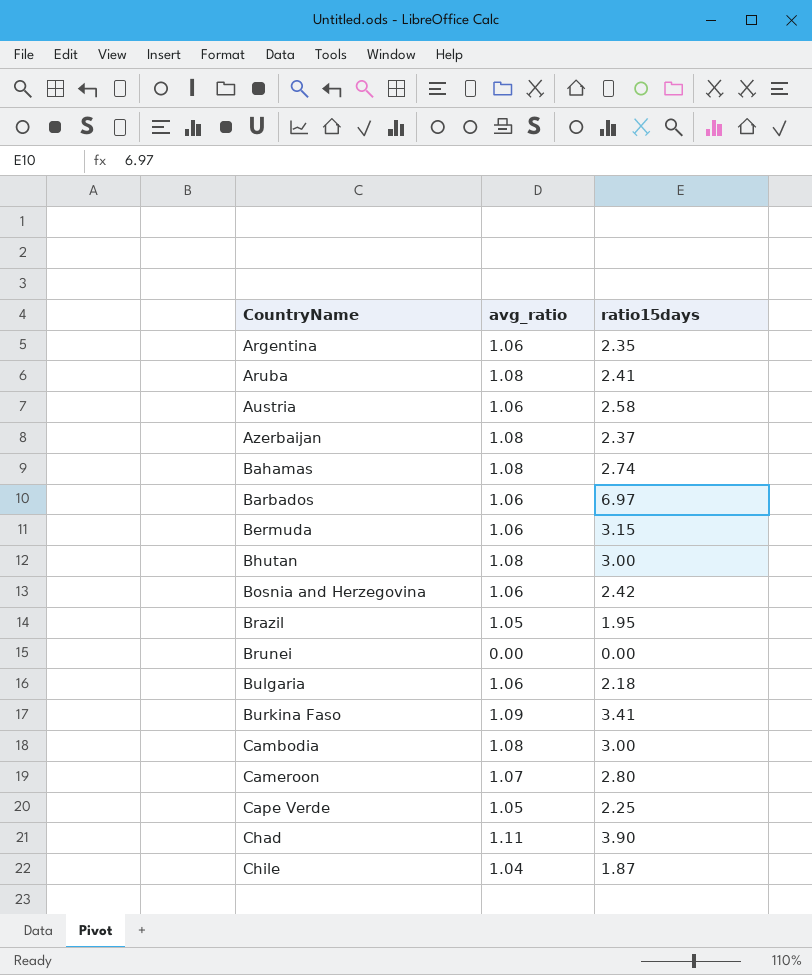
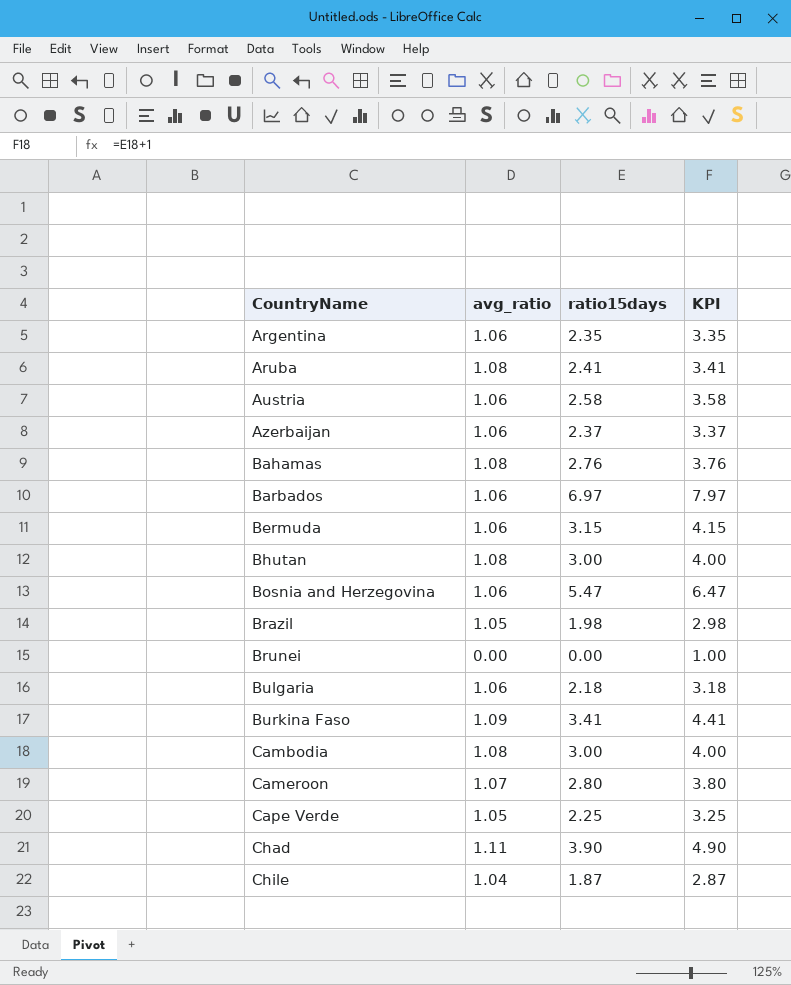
column KPI | formula: none -> [ratio15days] + 1
Azerbaijan | avg_ratio: 1.08 -> 1.06
Bahamas | ratio15days: 2.74 -> 2.76
Bosnia and Herzegovina | ratio15days: 2.42 -> 5.47
Brazil | ratio15days: 1.95 -> 1.98

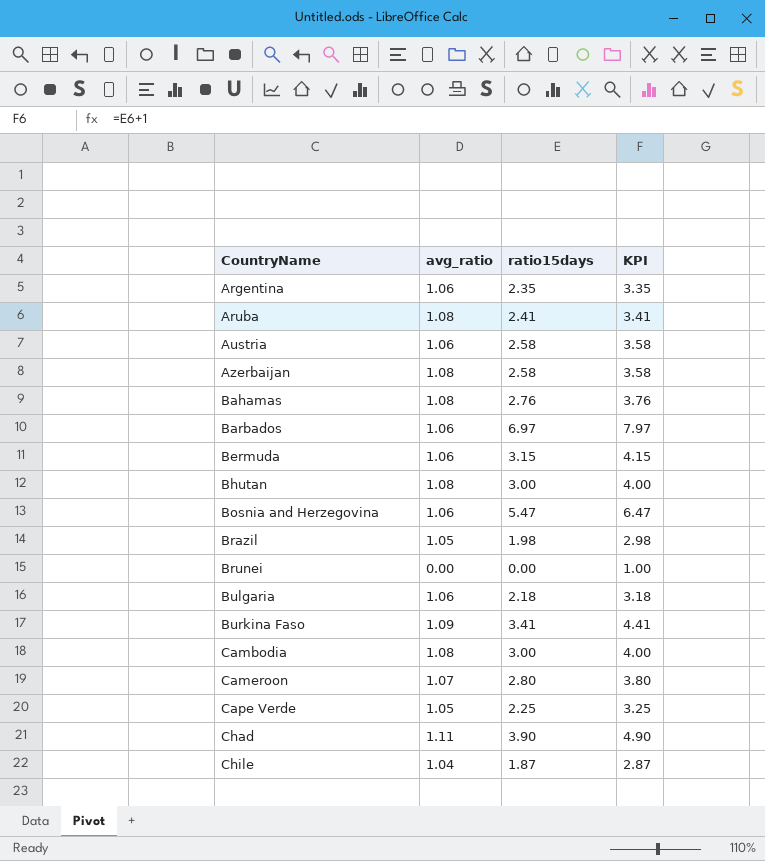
Azerbaijan | avg_ratio: 1.06 -> 1.08
Azerbaijan | ratio15days: 2.37 -> 2.58
Azerbaijan | KPI: 3.37 -> 3.58

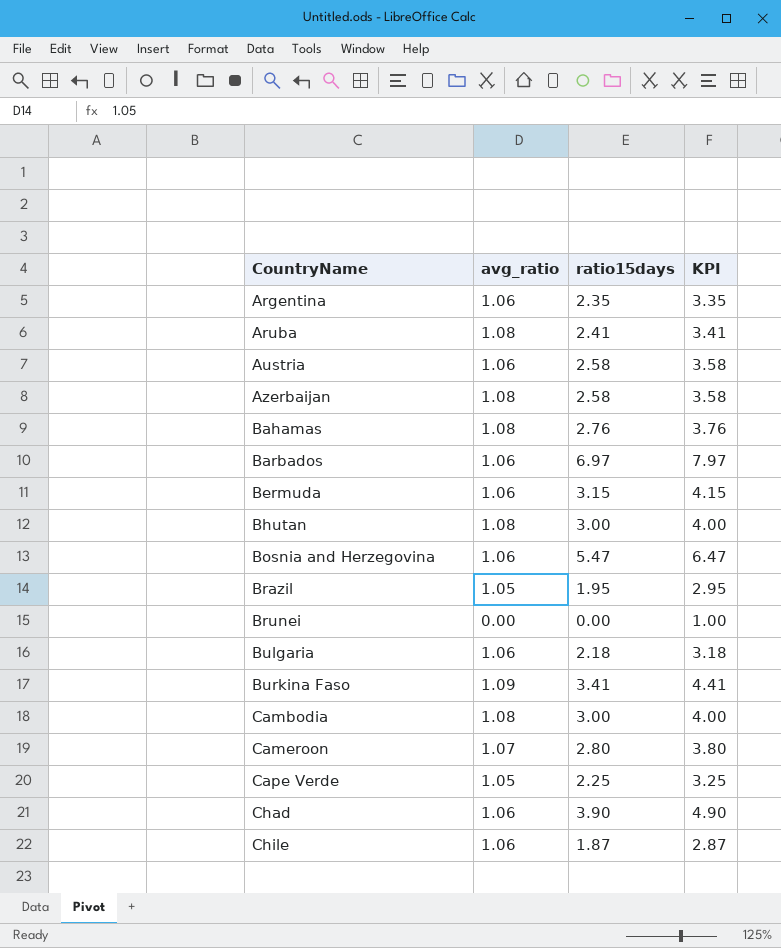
Brazil | ratio15days: 1.98 -> 1.95
Brazil | KPI: 2.98 -> 2.95
Chad | avg_ratio: 1.11 -> 1.06
Chile | avg_ratio: 1.04 -> 1.06

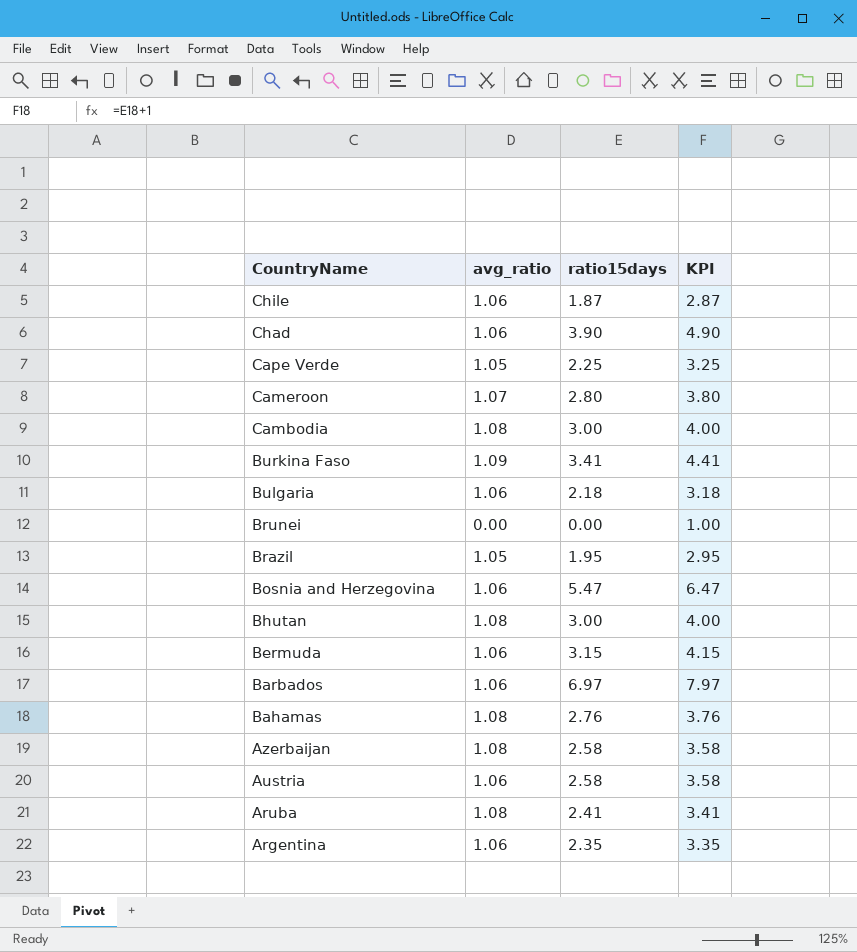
row order: CountryName ascending -> CountryName descending

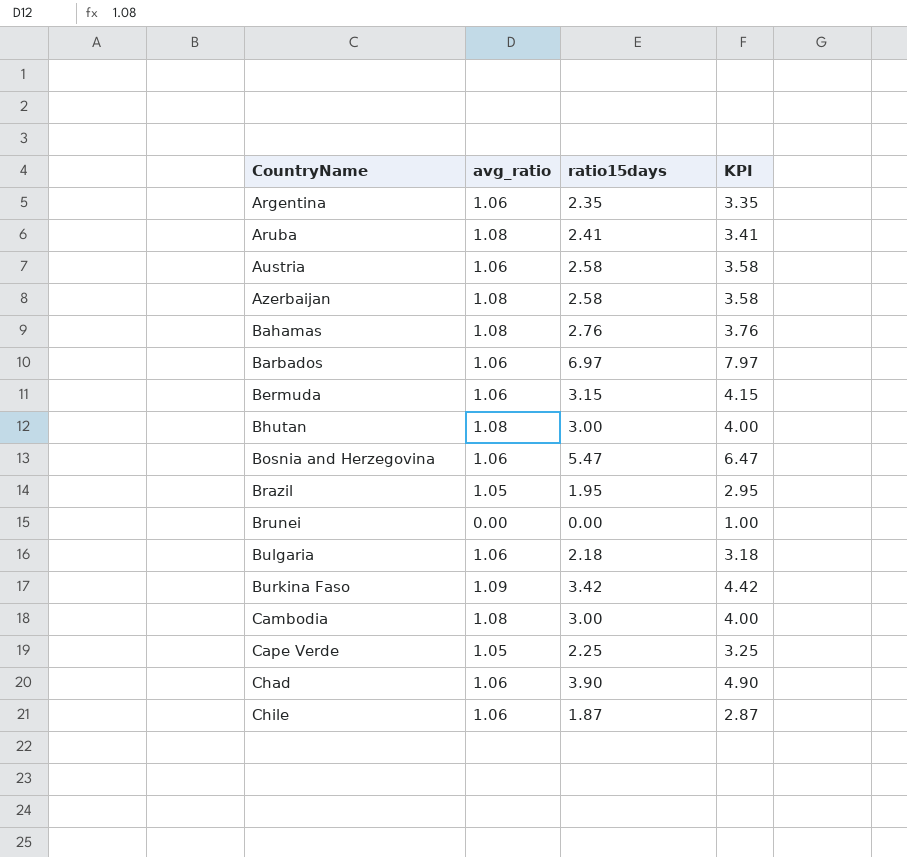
row order: CountryName descending -> CountryName ascending
row Cameroon: 1.07 | 2.80 | 3.80 -> none
Burkina Faso | ratio15days: 3.41 -> 3.42
Burkina Faso | KPI: 4.41 -> 4.42

